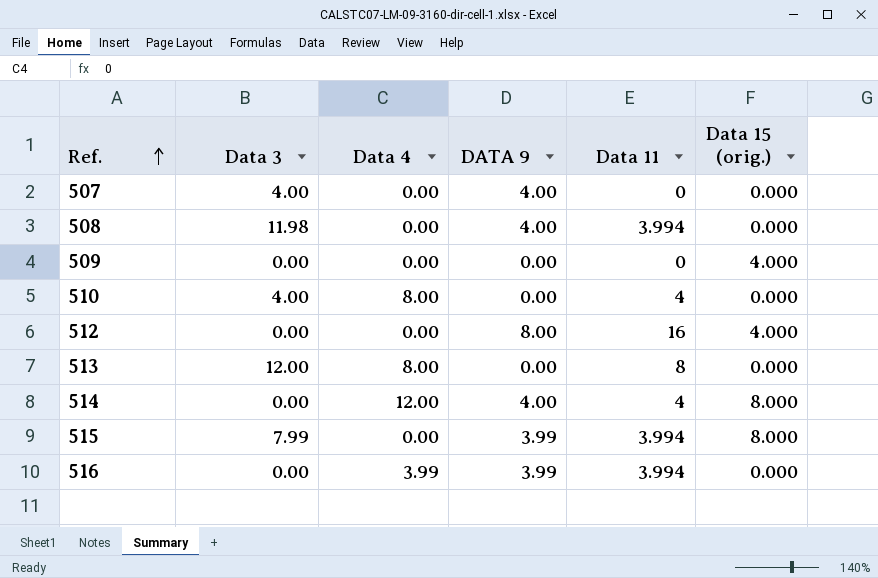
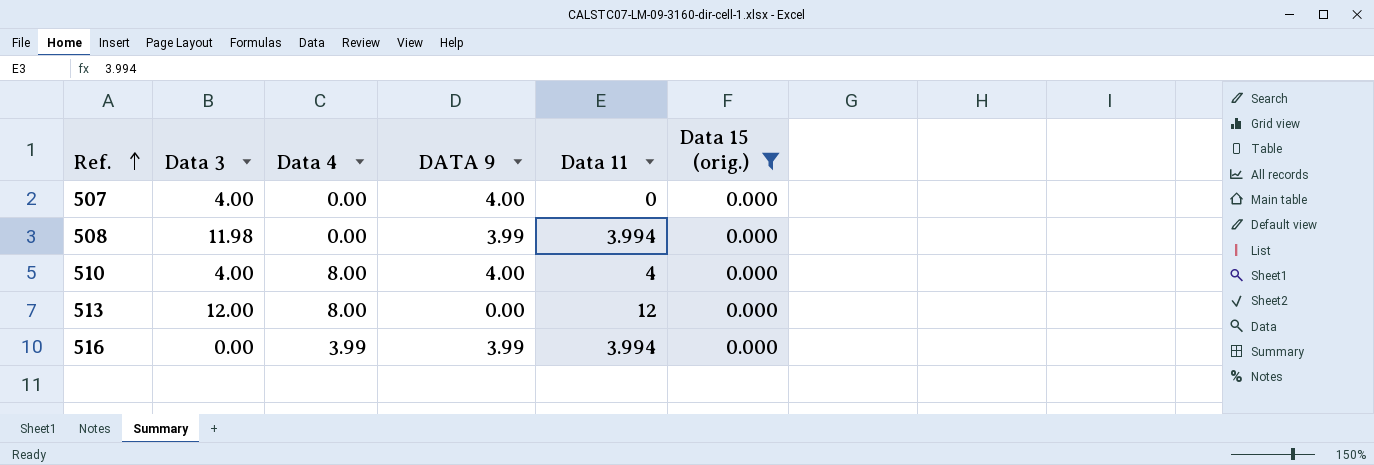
filter: none -> Data 15 (orig.) = 0.000
508 | DATA 9: 4.00 -> 3.99
510 | DATA 9: 0.00 -> 4.00
513 | Data 11: 8 -> 12

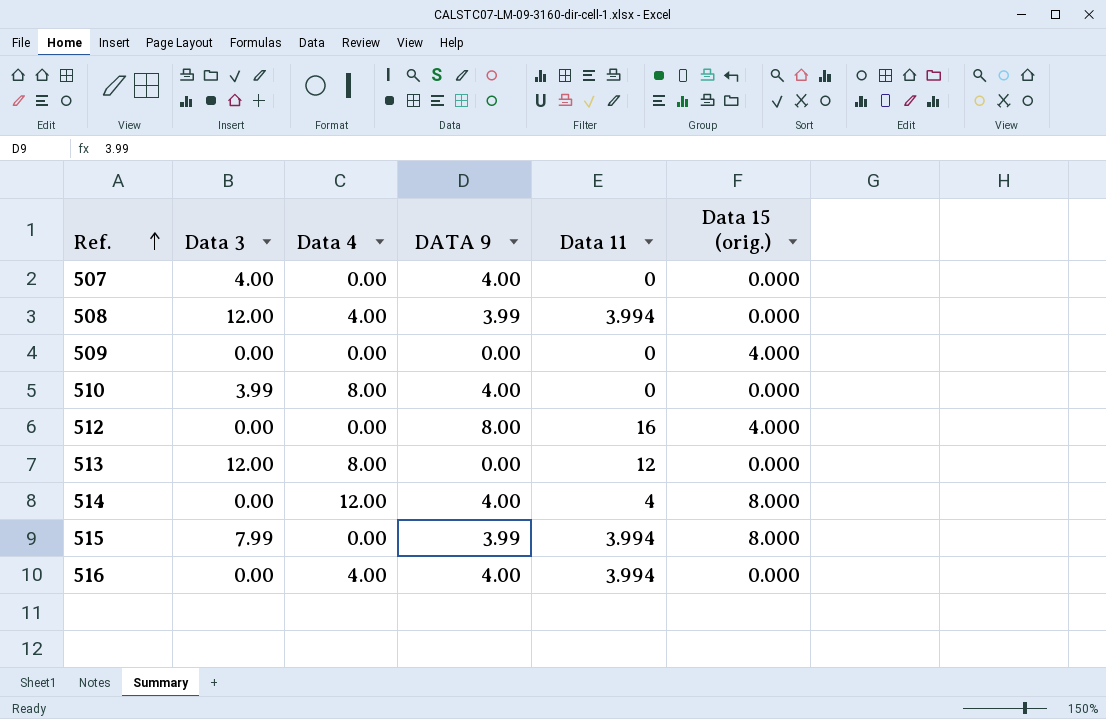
filter: Data 15 (orig.) = 0.000 -> none
508 | Data 3: 11.98 -> 12.00
508 | Data 4: 0.00 -> 4.00
510 | Data 3: 4.00 -> 3.99
510 | Data 11: 4 -> 0
516 | Data 4: 3.99 -> 4.00
516 | DATA 9: 3.99 -> 4.00

